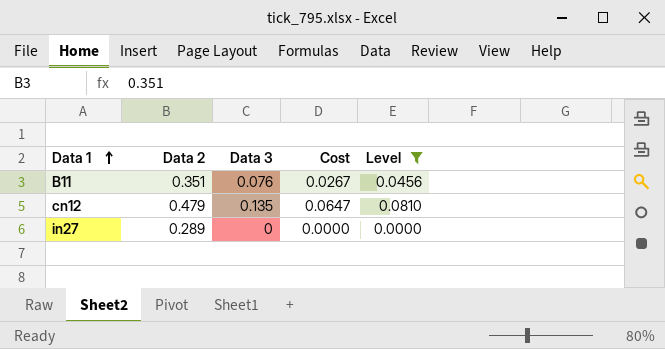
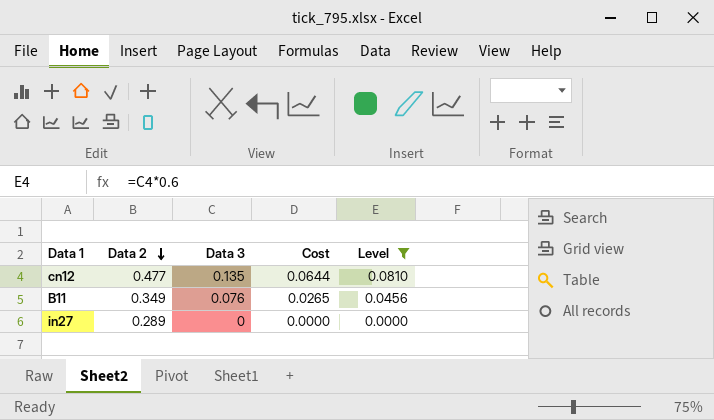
row order: Data 1 ascending -> Data 2 descending
cn12 | Data 2: 0.479 -> 0.477
cn12 | Cost: 0.0647 -> 0.0644
B11 | Data 2: 0.351 -> 0.349
B11 | Cost: 0.0267 -> 0.0265

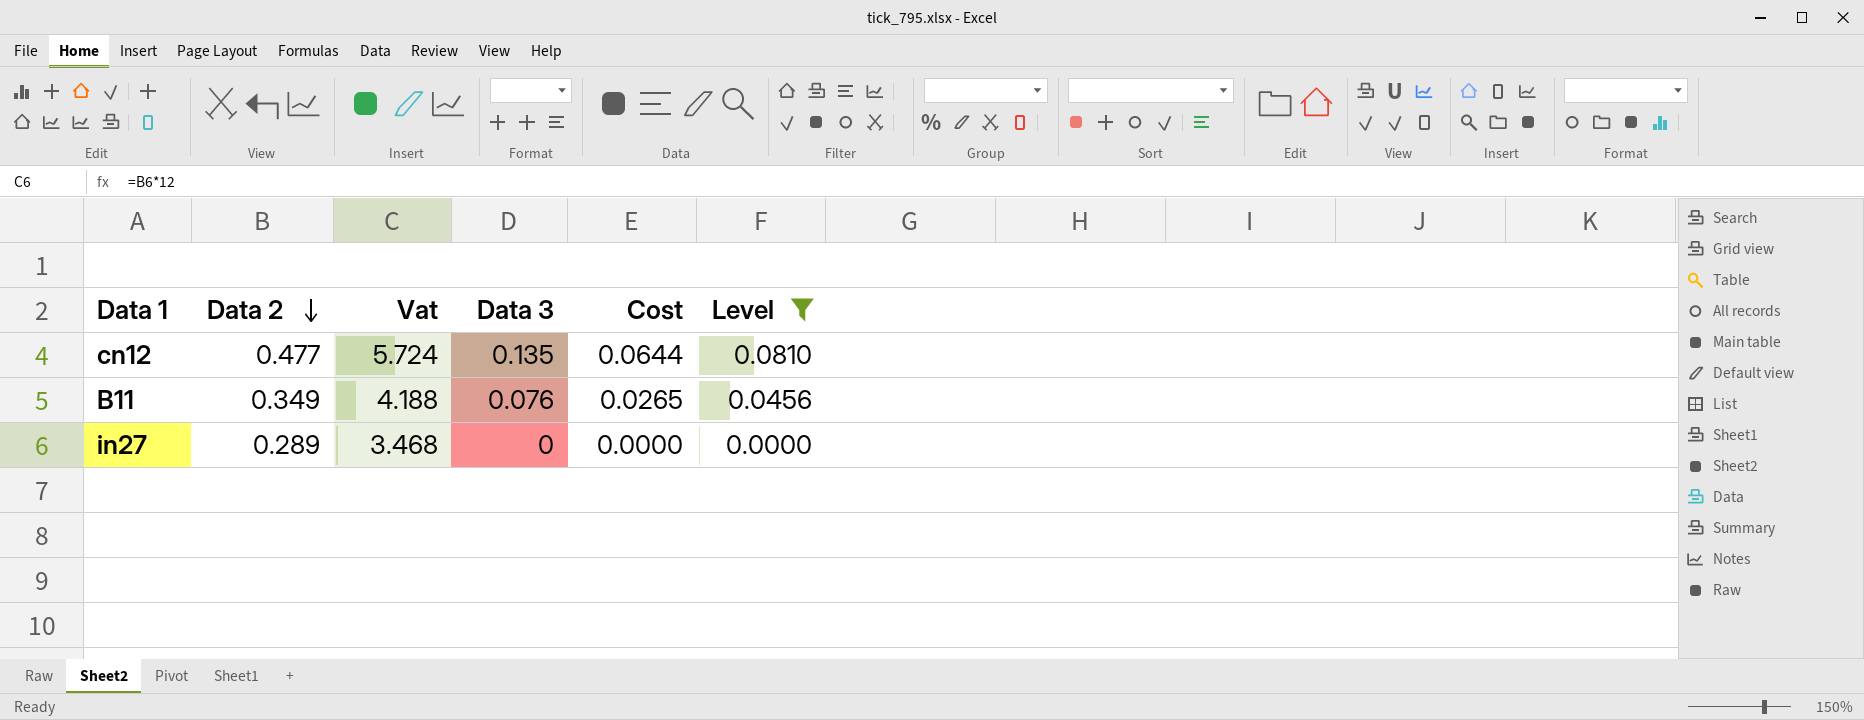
column Vat | formula: none -> [Data 2] * 12

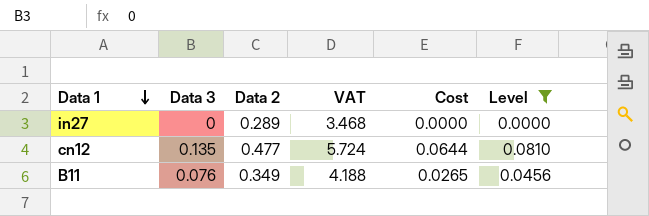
row order: Data 2 descending -> Data 1 descending
column Data 3 | position: 4 -> 2
column name: Vat -> VAT

